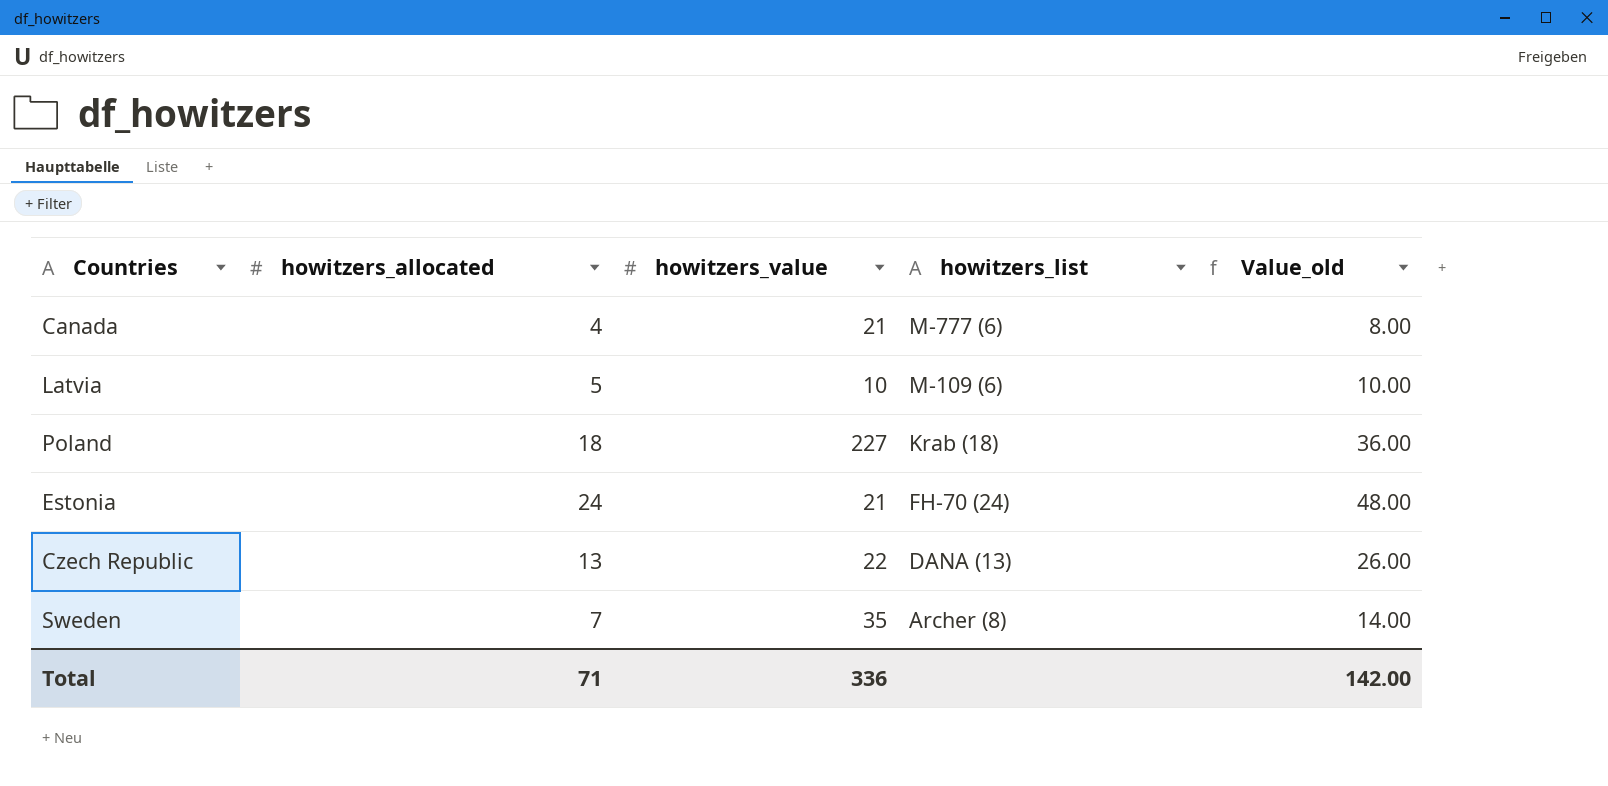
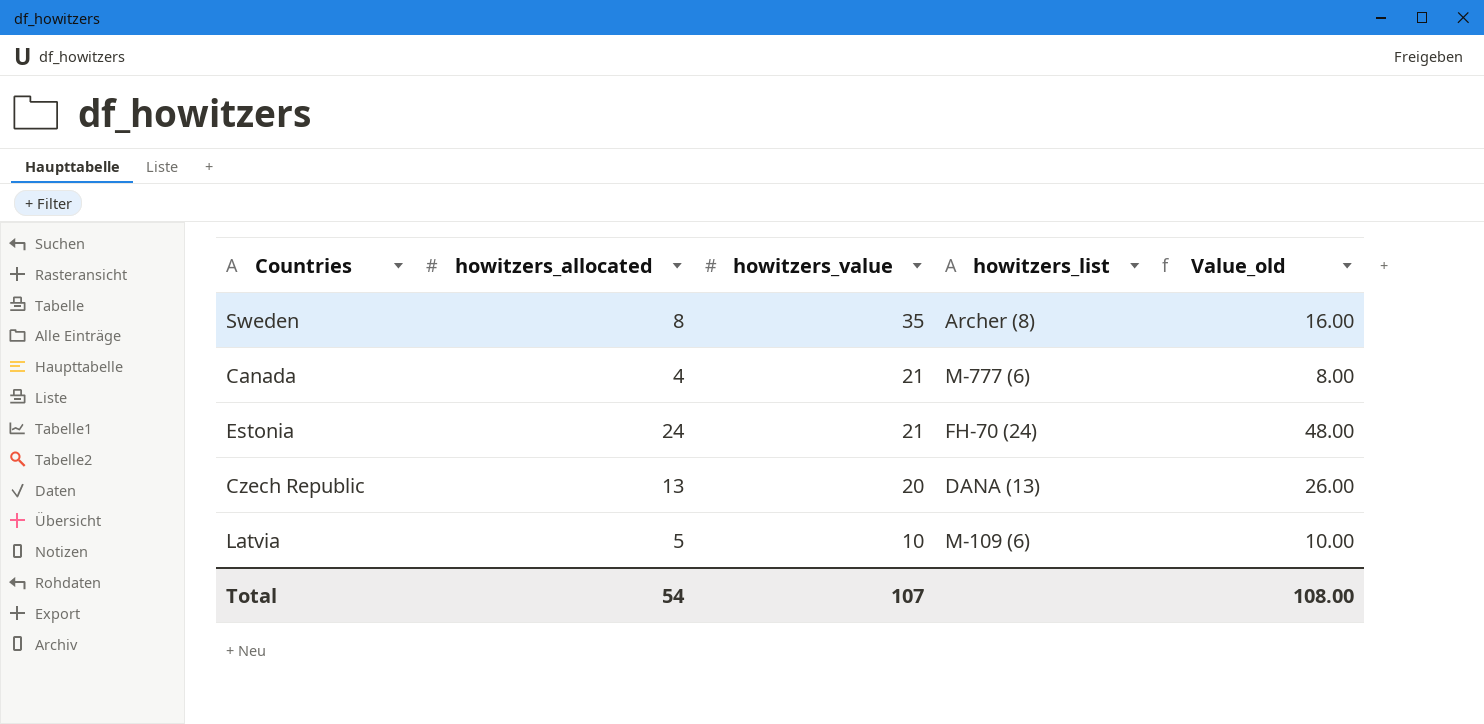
row order: howitzers_list descending -> howitzers_value descending
row Poland: 18 | 227 | Krab (18) | 36.00 -> none
Sweden | howitzers_allocated: 7 -> 8
Sweden | Value_old: 14.00 -> 16.00
Czech Republic | howitzers_value: 22 -> 20
Total | howitzers_allocated: 71 -> 54
Total | howitzers_value: 336 -> 107
Total | Value_old: 142.00 -> 108.00

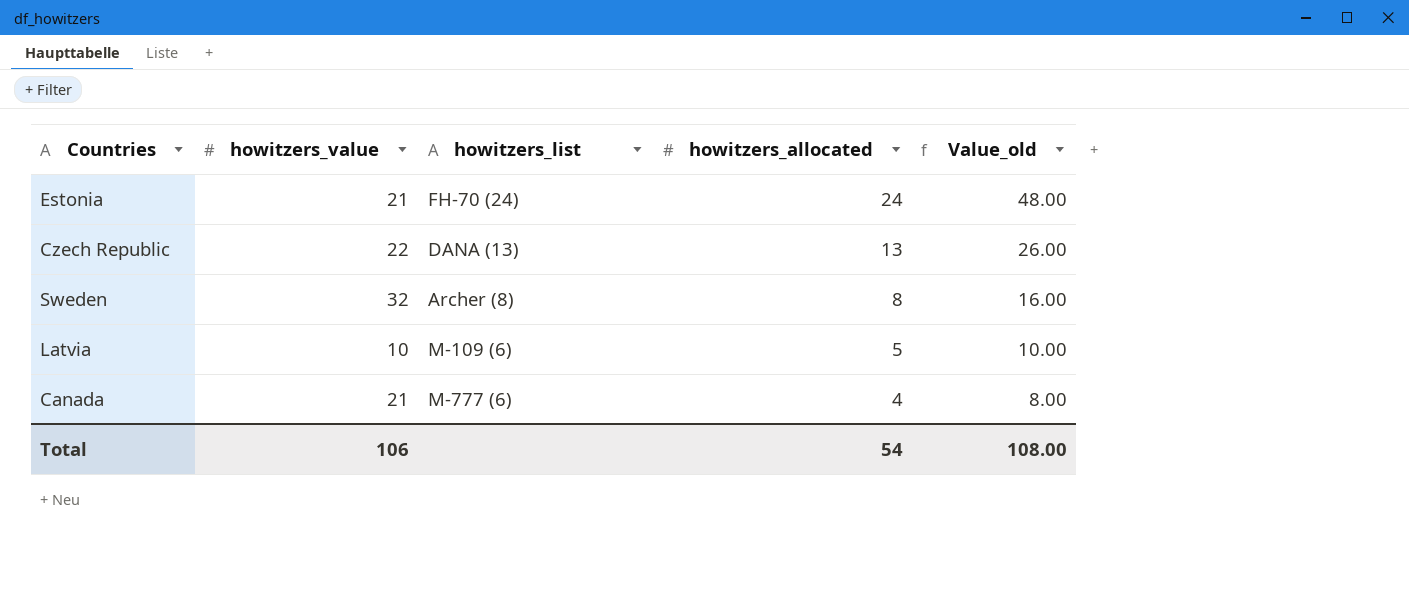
row order: howitzers_value descending -> howitzers_allocated descending
column howitzers_allocated | position: 2 -> 4
Czech Republic | howitzers_value: 20 -> 22
Sweden | howitzers_value: 35 -> 32
Total | howitzers_value: 107 -> 106

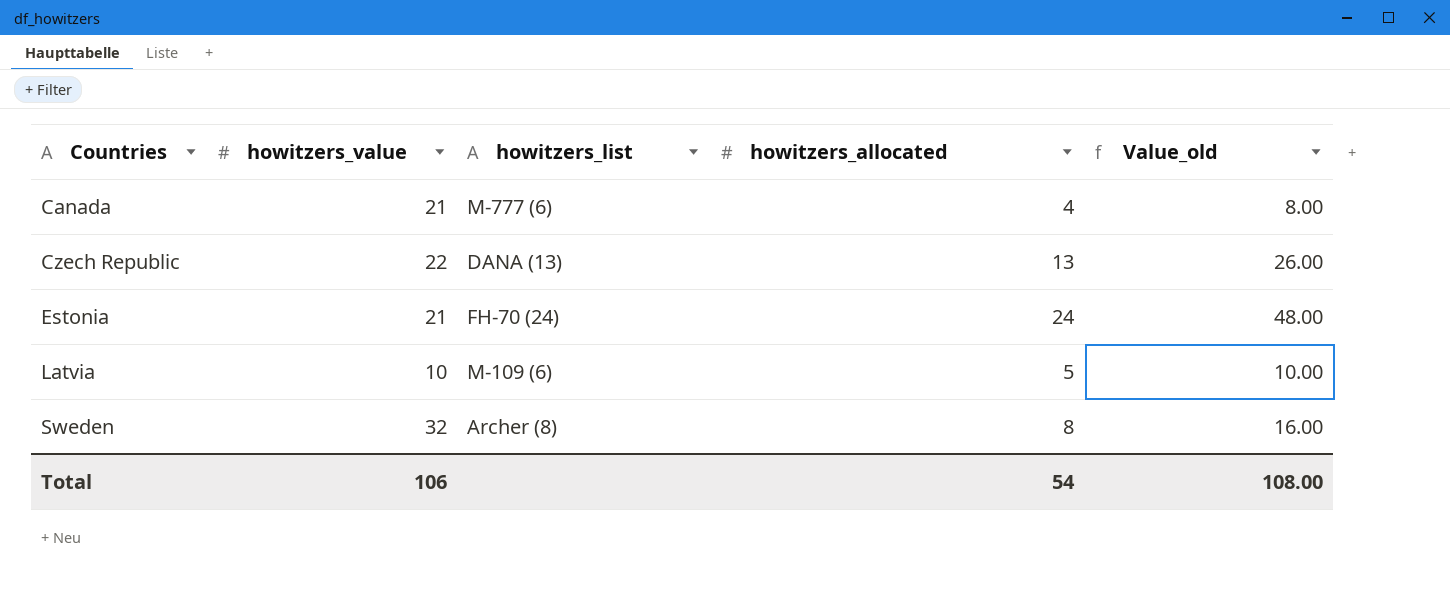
row order: howitzers_allocated descending -> Countries ascending

